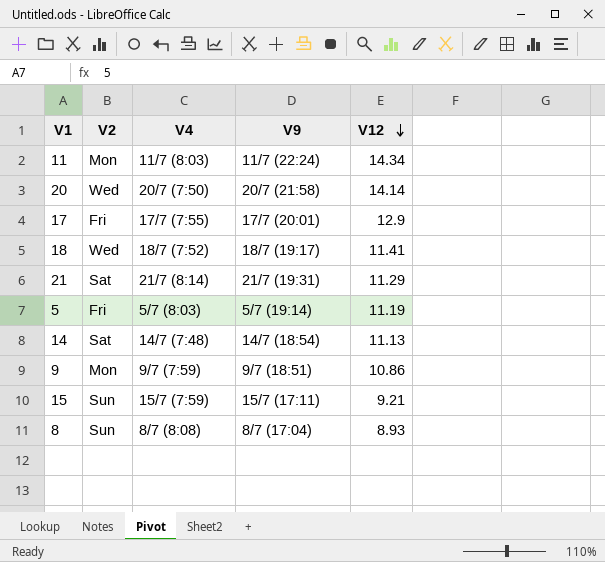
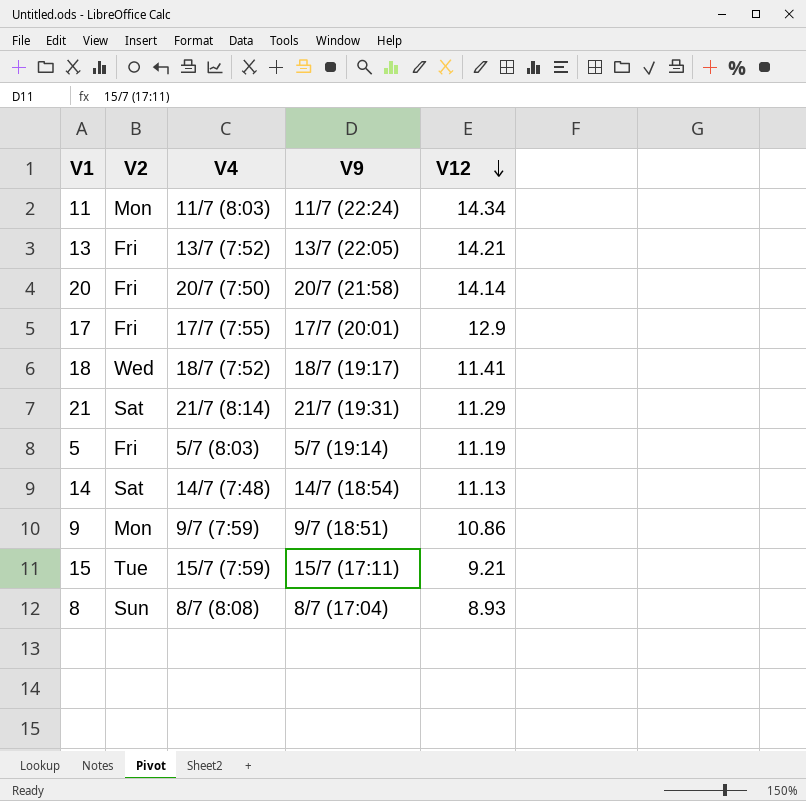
row 13: none -> Fri | 13/7 (7:52) | 13/7 (22:05) | 14.21
20 | V2: Wed -> Fri
15 | V2: Sun -> Tue

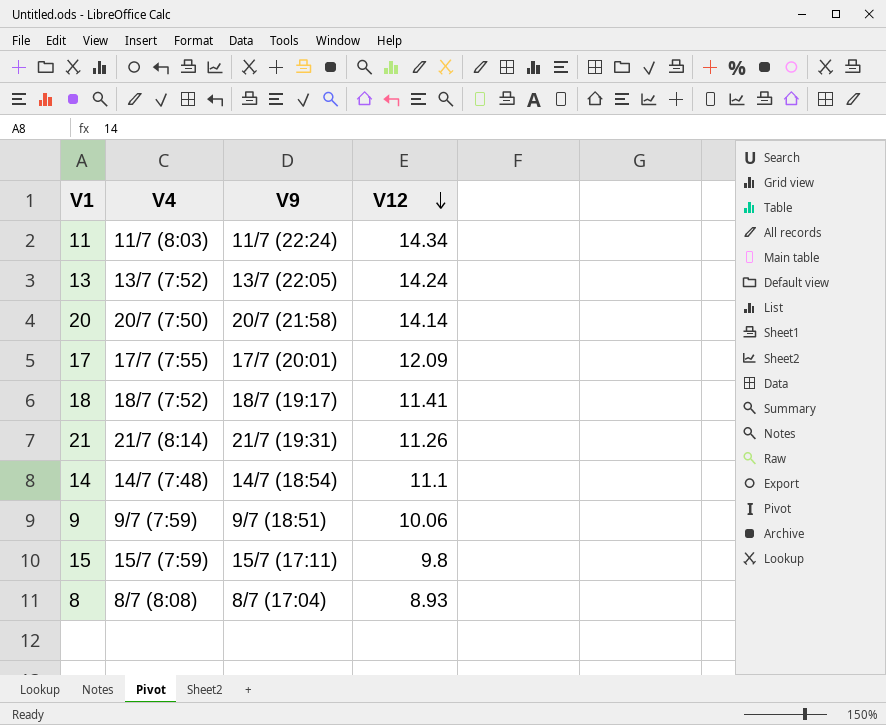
column V2 | position: 2 -> none
row 5: Fri | 5/7 (8:03) | 5/7 (19:14) | 11.19 -> none
13 | V12: 14.21 -> 14.24
17 | V12: 12.9 -> 12.09
21 | V12: 11.29 -> 11.26
14 | V12: 11.13 -> 11.1
9 | V12: 10.86 -> 10.06
15 | V12: 9.21 -> 9.8

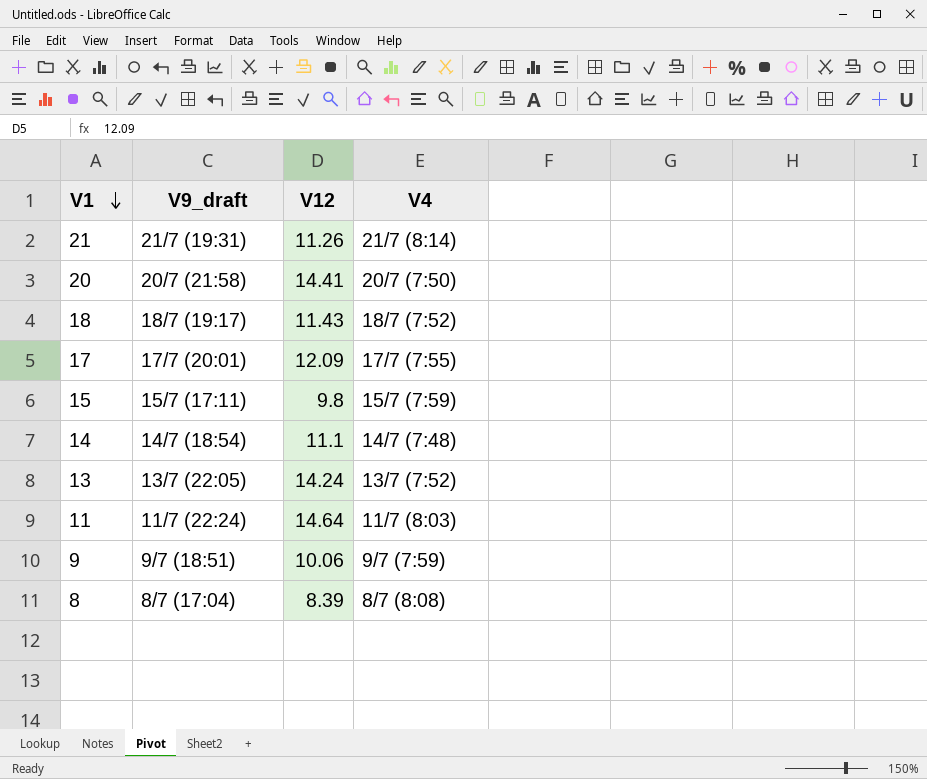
row order: V12 descending -> V1 descending
column name: V9 -> V9_draft
column V4 | position: 2 -> 4
20 | V12: 14.14 -> 14.41
18 | V12: 11.41 -> 11.43
11 | V12: 14.34 -> 14.64
8 | V12: 8.93 -> 8.39

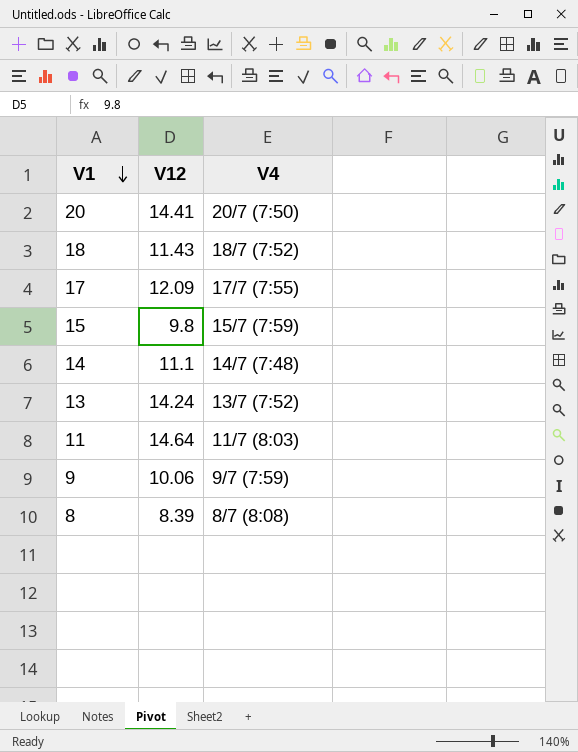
column V9_draft | position: 2 -> none
row 21: 21/7 (19:31) | 11.26 | 21/7 (8:14) -> none

